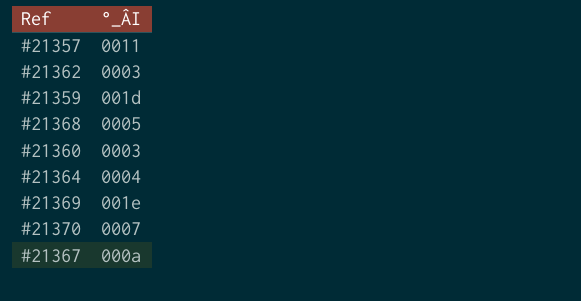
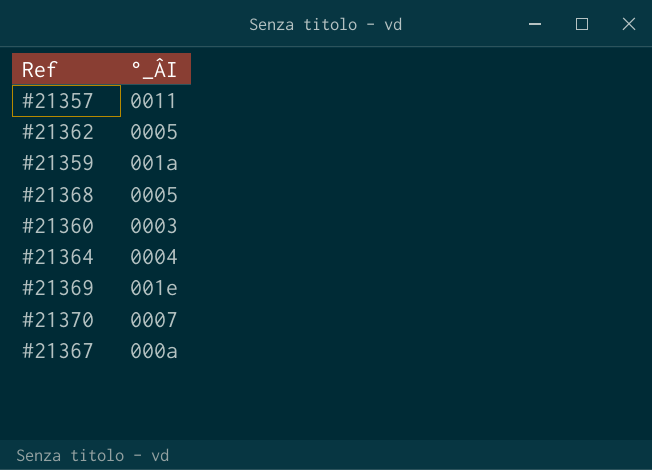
#21362 | °_ÂI: 0003 -> 0005
#21359 | °_ÂI: 001d -> 001a

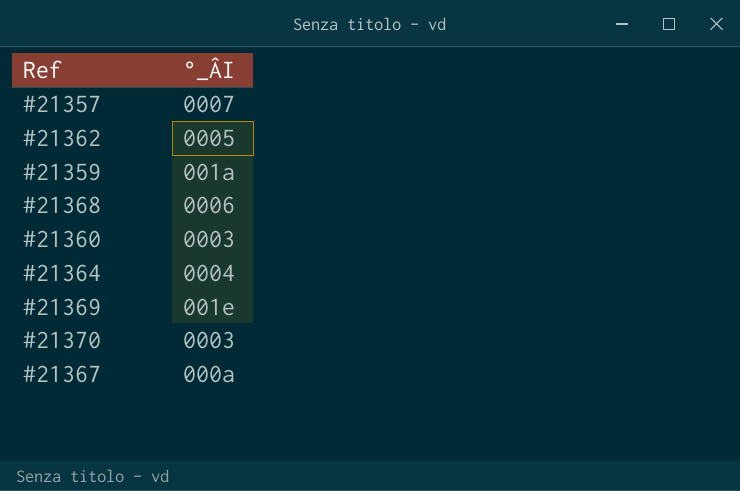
#21357 | °_ÂI: 0011 -> 0007
#21368 | °_ÂI: 0005 -> 0006
#21370 | °_ÂI: 0007 -> 0003

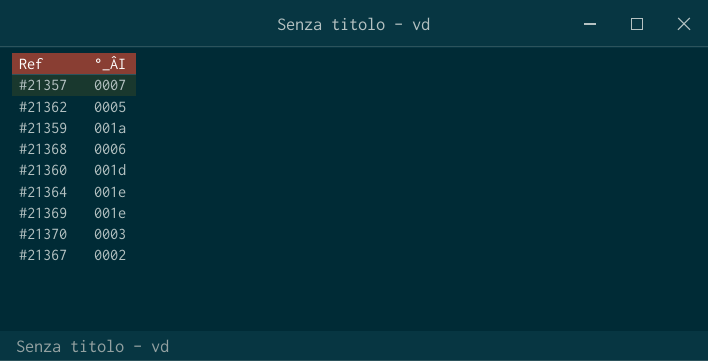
#21360 | °_ÂI: 0003 -> 001d
#21364 | °_ÂI: 0004 -> 001e
#21367 | °_ÂI: 000a -> 0002

